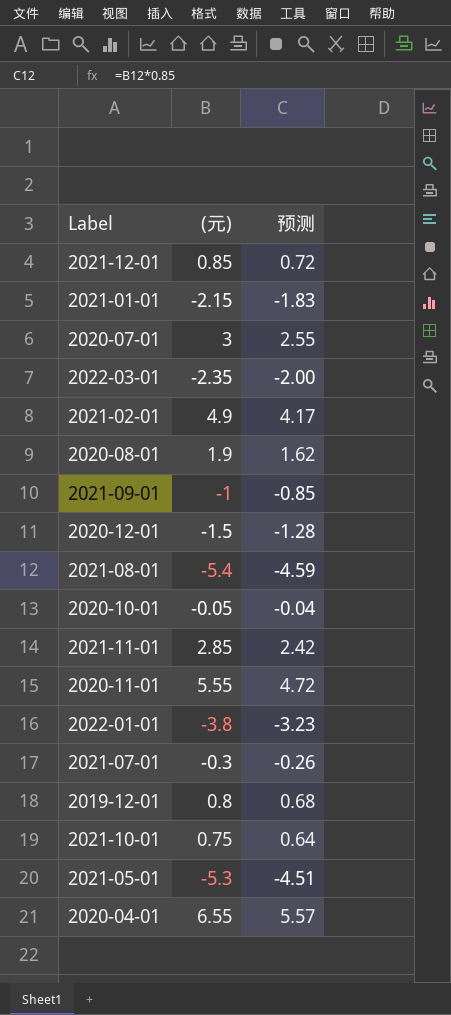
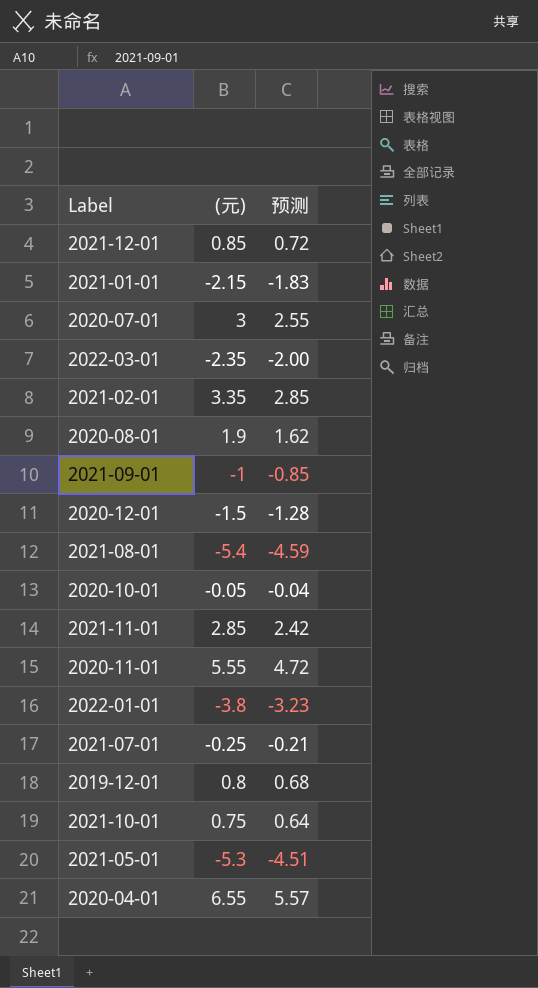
2021-02-01 | (元): 4.9 -> 3.35
2021-02-01 | 预测: 4.17 -> 2.85
2021-07-01 | (元): -0.3 -> -0.25
2021-07-01 | 预测: -0.26 -> -0.21

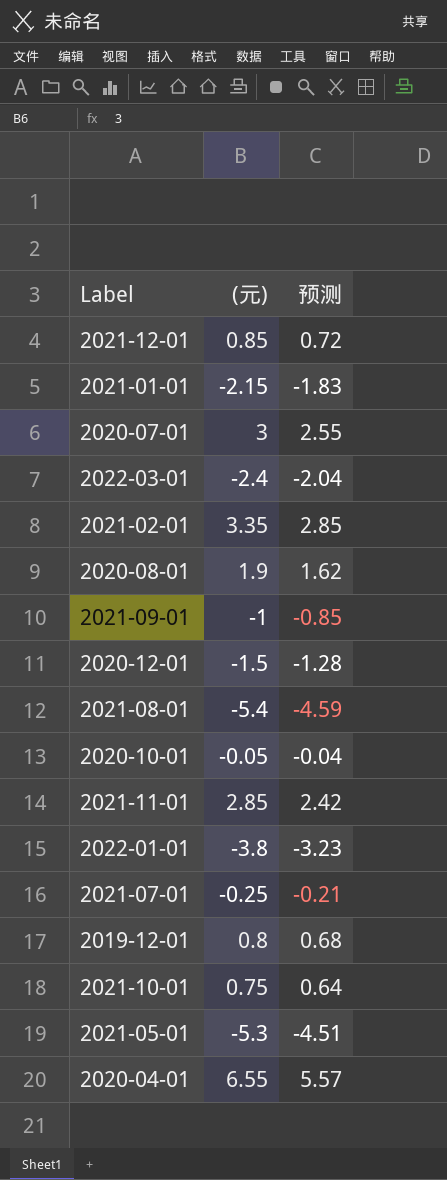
row 2020-11-01: 5.55 | 4.72 -> none
2022-03-01 | (元): -2.35 -> -2.4
2022-03-01 | 预测: -2.00 -> -2.04

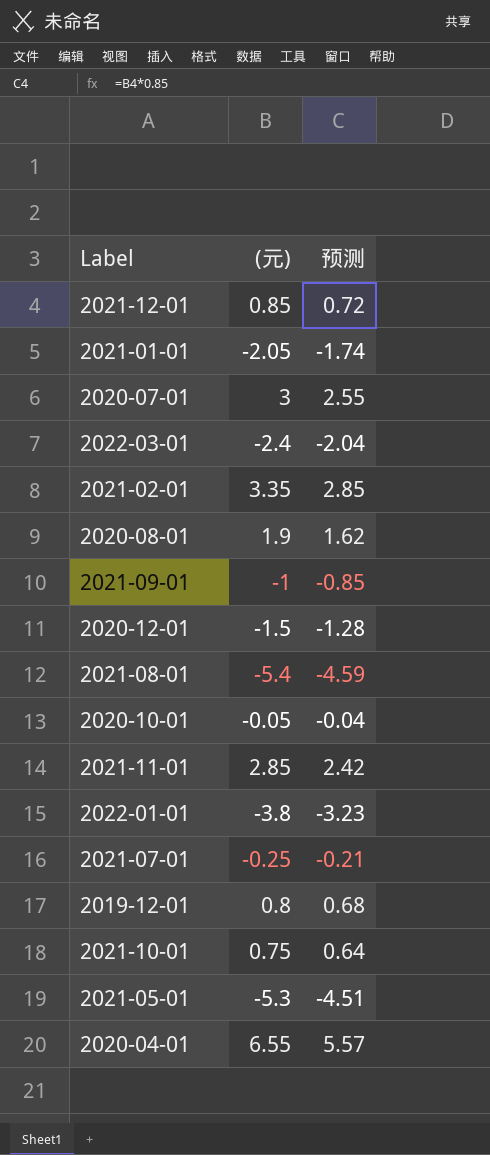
2021-01-01 | (元): -2.15 -> -2.05
2021-01-01 | 预测: -1.83 -> -1.74

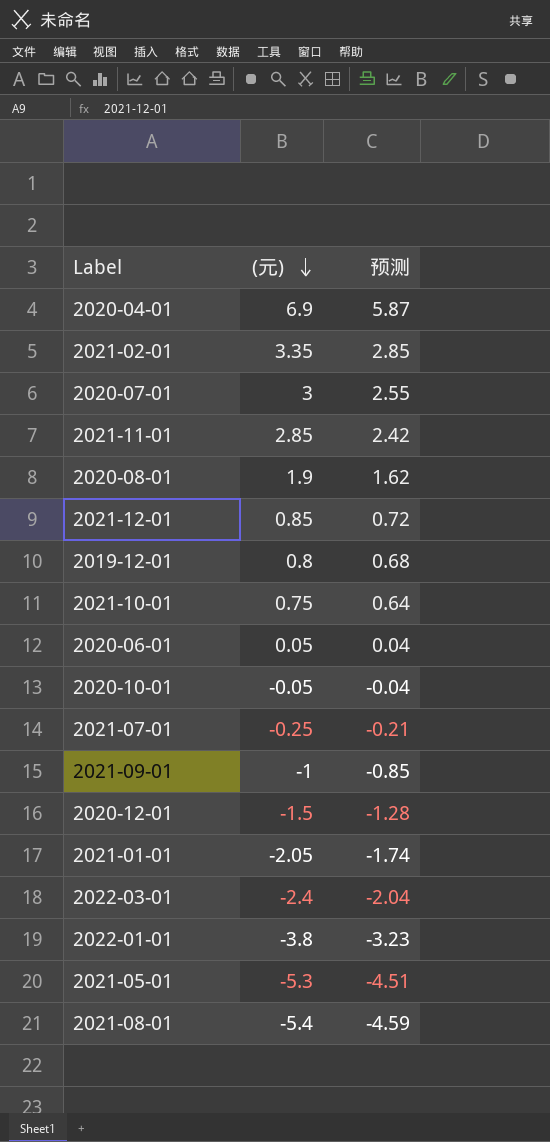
row order: none -> (元) descending
2020-04-01 | (元): 6.55 -> 6.9
2020-04-01 | 预测: 5.57 -> 5.87
row 2020-06-01: none -> 0.05 | 0.04

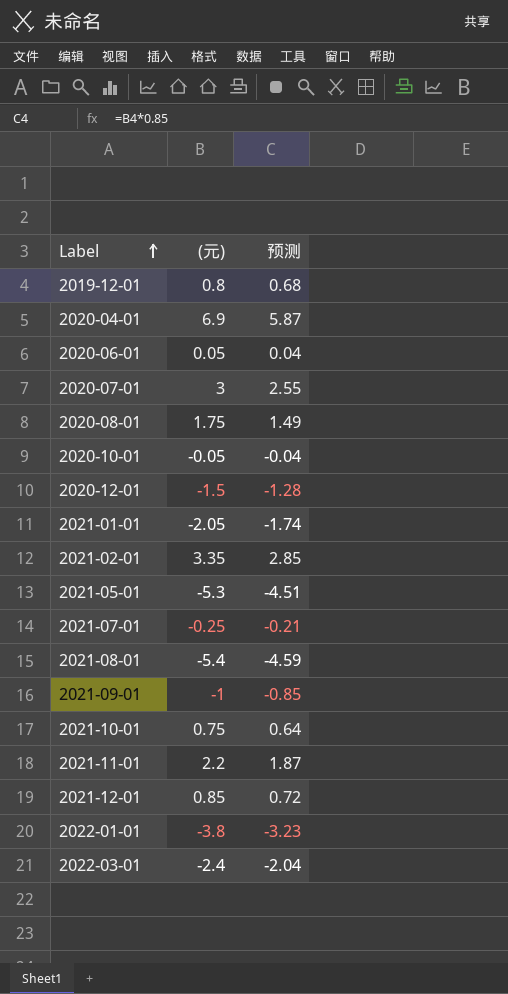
row order: (元) descending -> Label ascending
2020-08-01 | (元): 1.9 -> 1.75
2020-08-01 | 预测: 1.62 -> 1.49
2021-11-01 | (元): 2.85 -> 2.2
2021-11-01 | 预测: 2.42 -> 1.87

